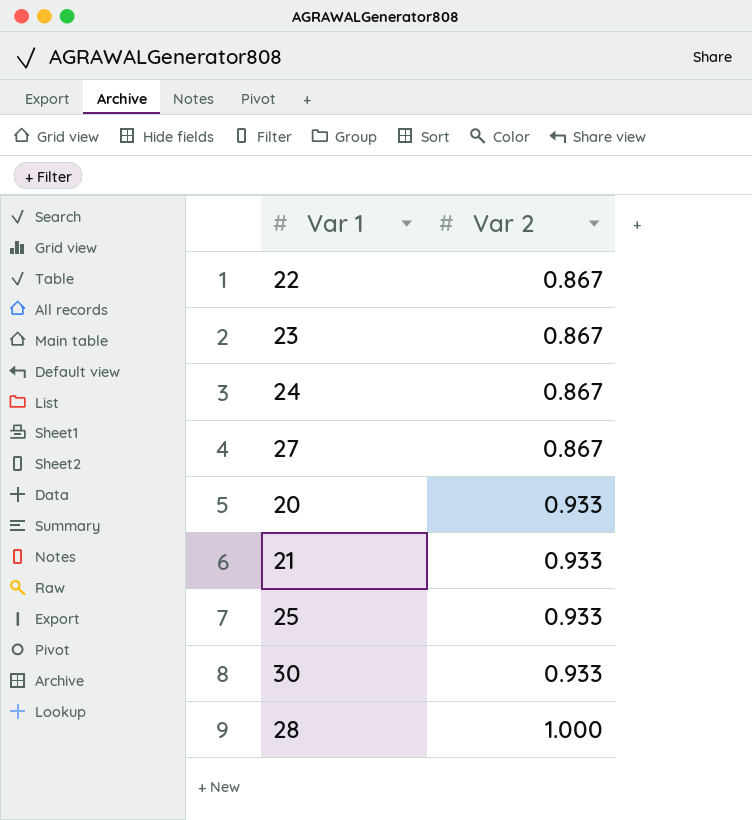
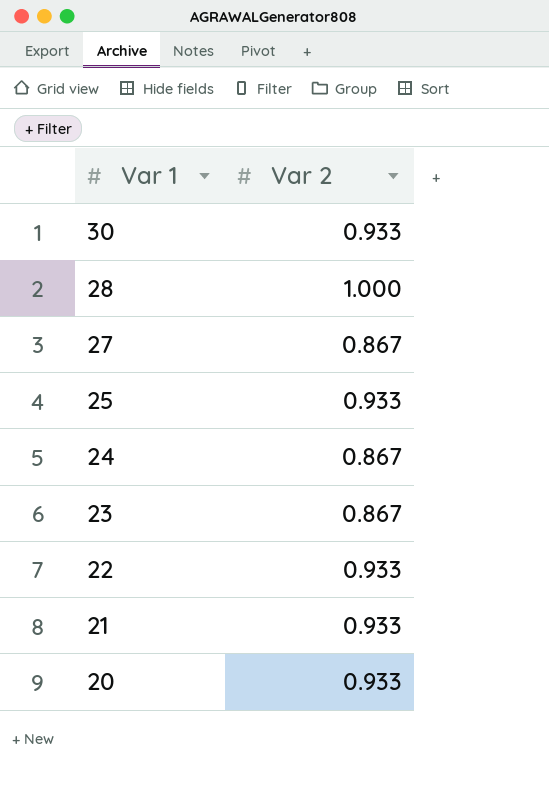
row order: Var 2 ascending -> Var 1 descending
22 | Var 2: 0.867 -> 0.933

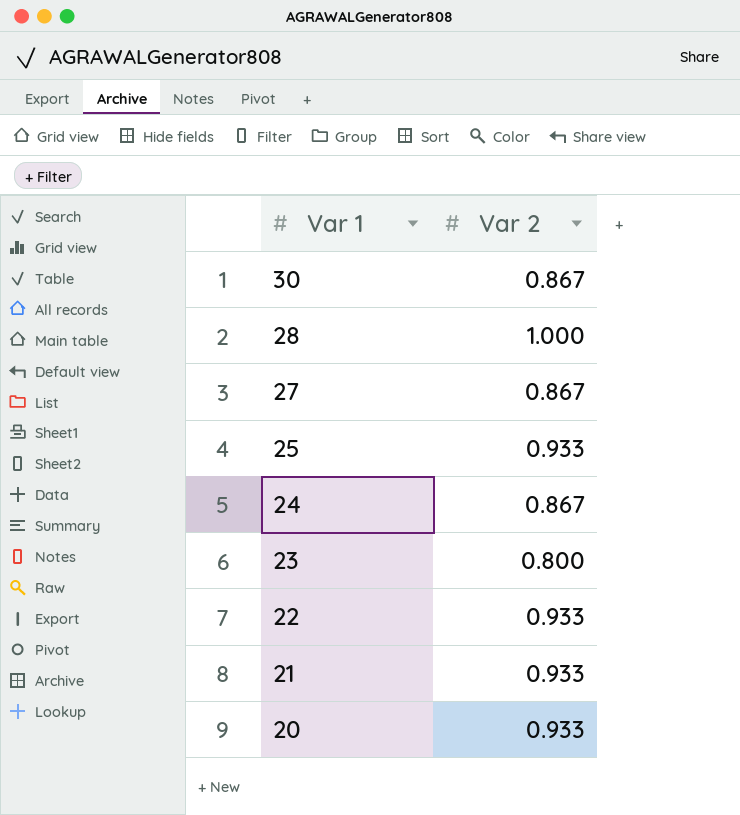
30 | Var 2: 0.933 -> 0.867
23 | Var 2: 0.867 -> 0.800

